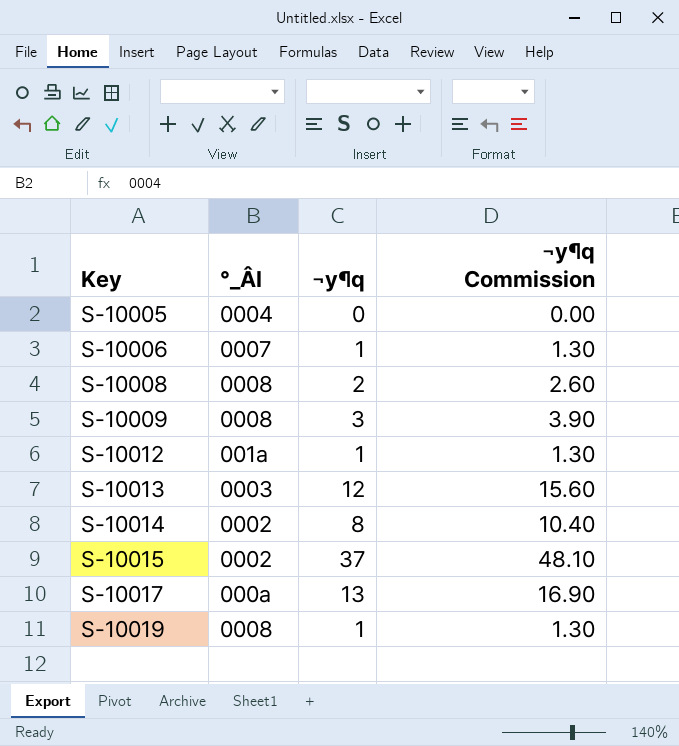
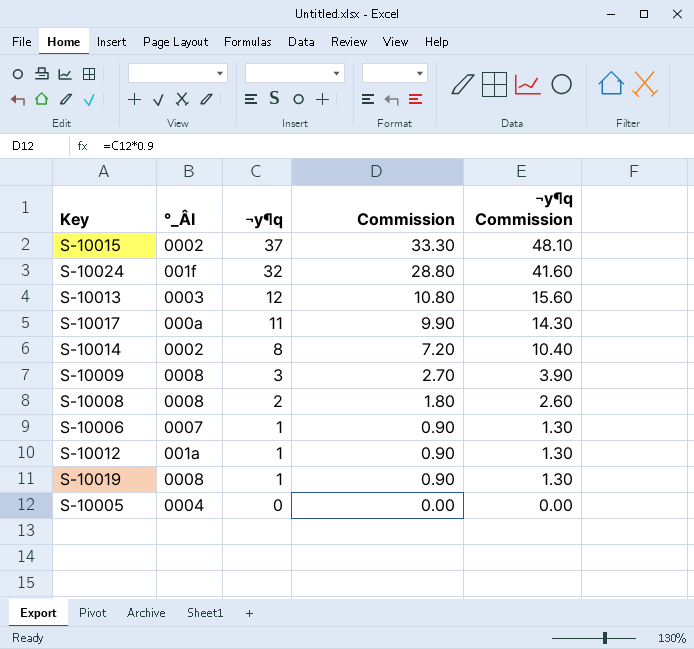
row order: Key ascending -> ¬y¶q descending
column Commission | formula: none -> [¬y¶q] * 0.9
row S-10024: none -> 001f | 32 | 28.80 | 41.60
S-10017 | ¬y¶q: 13 -> 11
S-10017 | ¬y¶q Commission: 16.90 -> 14.30

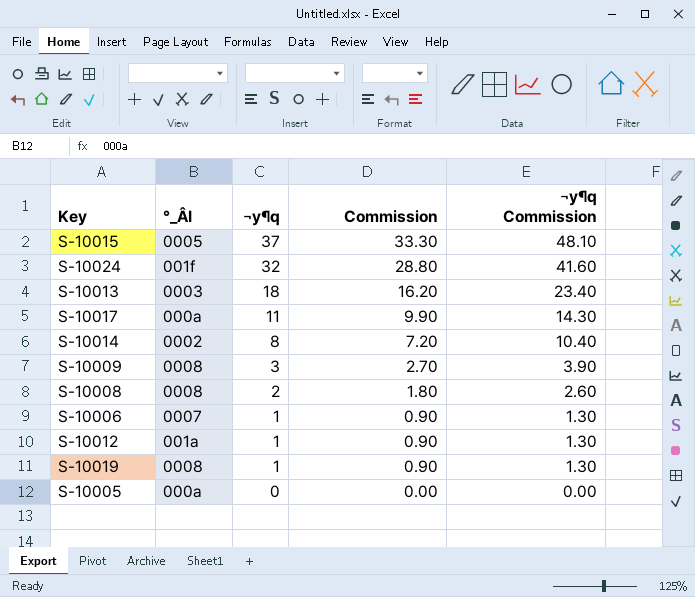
S-10015 | °_ÂI: 0002 -> 0005
S-10013 | ¬y¶q: 12 -> 18
S-10013 | Commission: 10.80 -> 16.20
S-10013 | ¬y¶q Commission: 15.60 -> 23.40
S-10005 | °_ÂI: 0004 -> 000a

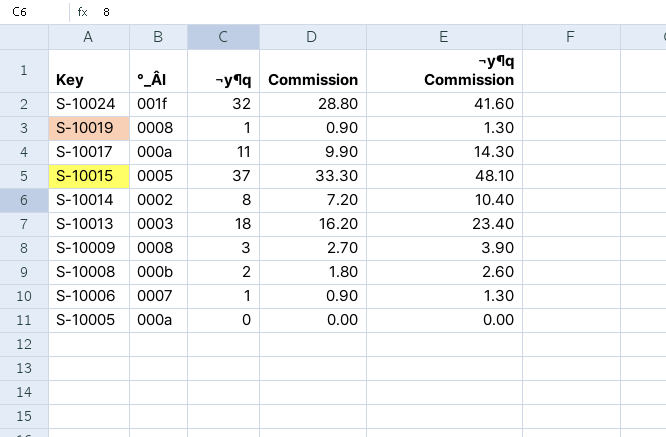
row order: ¬y¶q descending -> Key descending
row S-10012: 001a | 1 | 0.90 | 1.30 -> none
S-10008 | °_ÂI: 0008 -> 000b

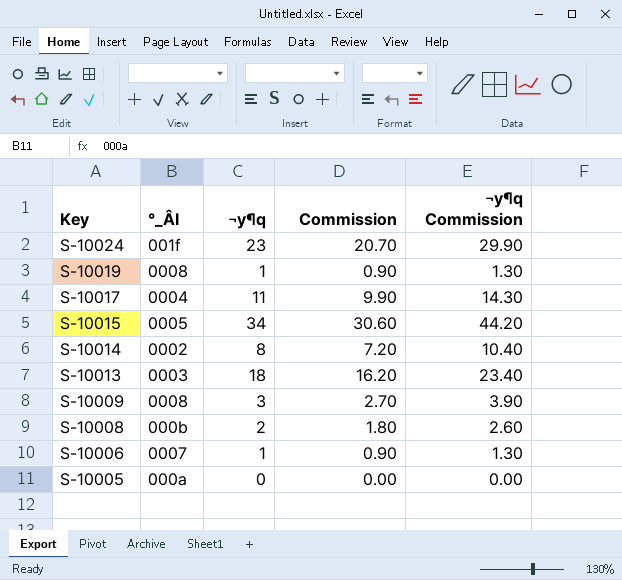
S-10024 | ¬y¶q: 32 -> 23
S-10024 | Commission: 28.80 -> 20.70
S-10024 | ¬y¶q Commission: 41.60 -> 29.90
S-10017 | °_ÂI: 000a -> 0004
S-10015 | ¬y¶q: 37 -> 34
S-10015 | Commission: 33.30 -> 30.60
S-10015 | ¬y¶q Commission: 48.10 -> 44.20

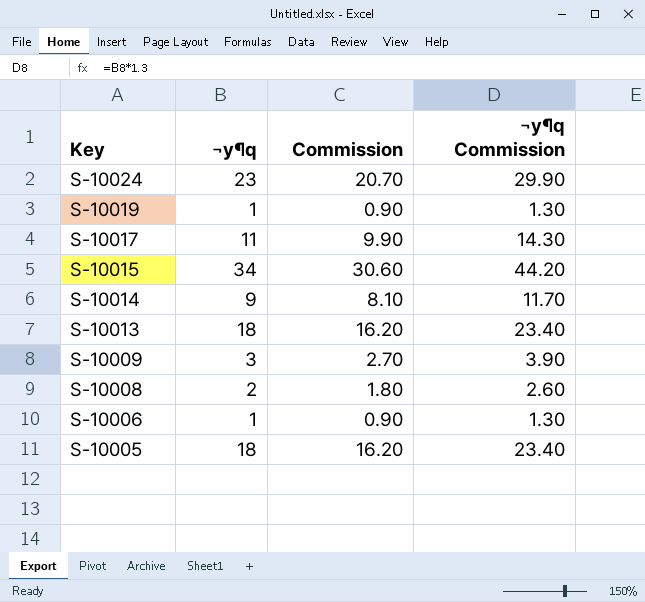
column °_ÂI | position: 2 -> none
S-10014 | ¬y¶q: 8 -> 9
S-10014 | Commission: 7.20 -> 8.10
S-10014 | ¬y¶q Commission: 10.40 -> 11.70
S-10005 | ¬y¶q: 0 -> 18
S-10005 | Commission: 0.00 -> 16.20
S-10005 | ¬y¶q Commission: 0.00 -> 23.40

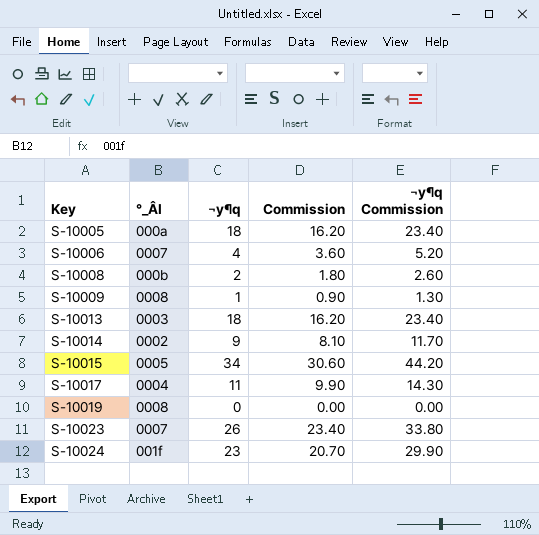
row order: Key descending -> Key ascending
column °_ÂI | position: none -> 2
S-10006 | ¬y¶q: 1 -> 4
S-10006 | Commission: 0.90 -> 3.60
S-10006 | ¬y¶q Commission: 1.30 -> 5.20
S-10009 | ¬y¶q: 3 -> 1
S-10009 | Commission: 2.70 -> 0.90
S-10009 | ¬y¶q Commission: 3.90 -> 1.30
S-10019 | ¬y¶q: 1 -> 0
S-10019 | Commission: 0.90 -> 0.00
S-10019 | ¬y¶q Commission: 1.30 -> 0.00
row S-10023: none -> 0007 | 26 | 23.40 | 33.80

